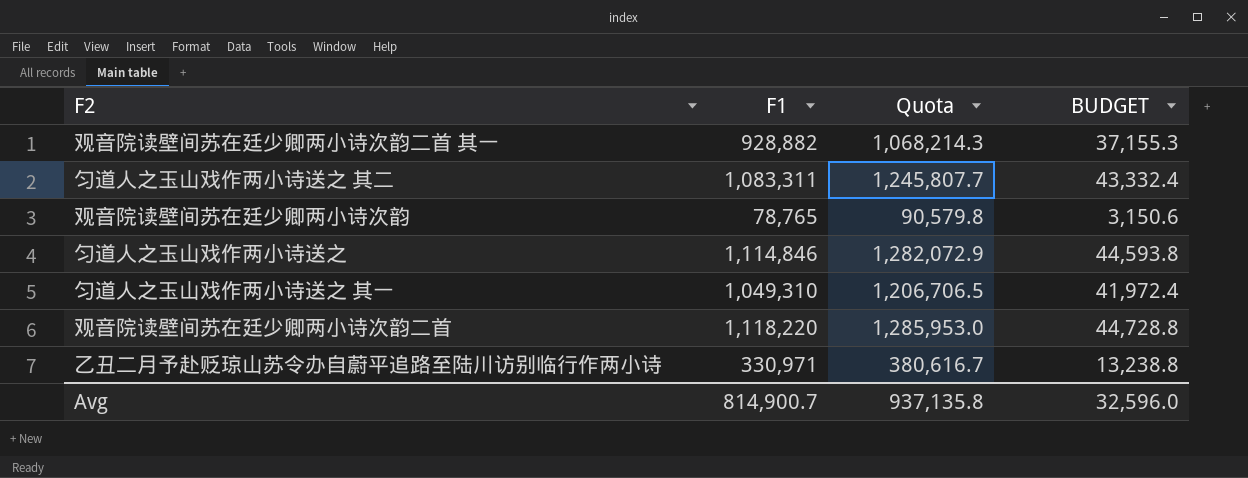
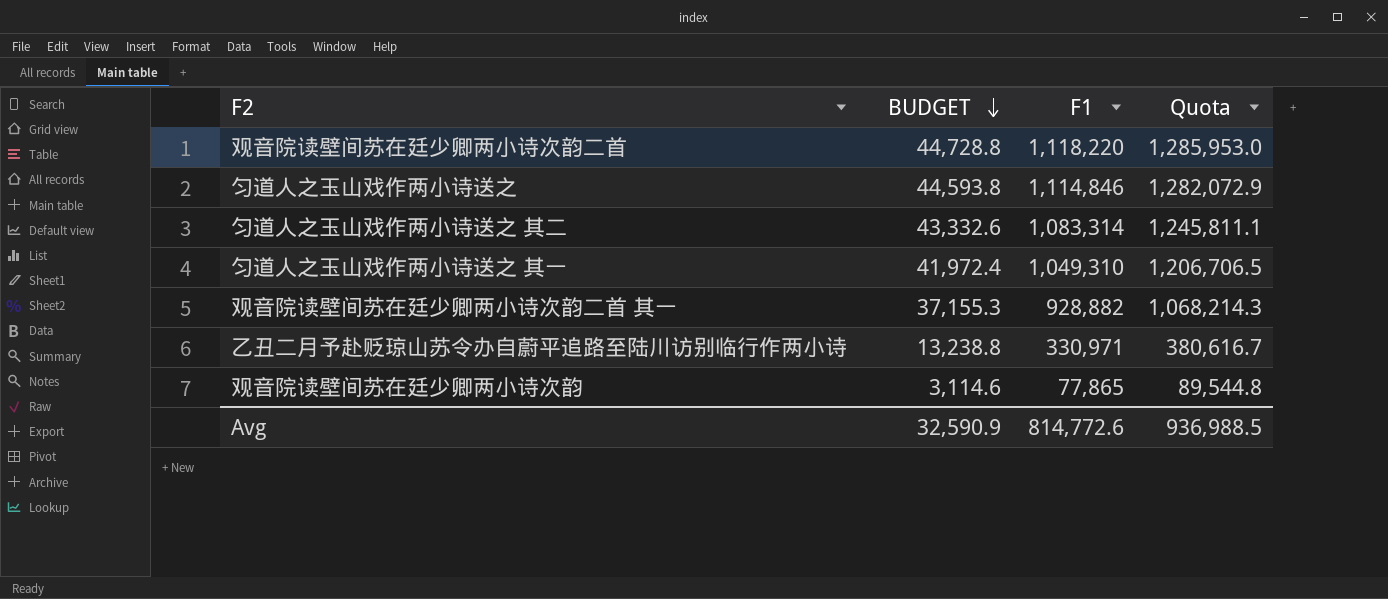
row order: none -> BUDGET descending
column BUDGET | position: 4 -> 2
匀道人之玉山戏作两小诗送之 其二 | BUDGET: 43,332.4 -> 43,332.6
匀道人之玉山戏作两小诗送之 其二 | F1: 1,083,311 -> 1,083,314
匀道人之玉山戏作两小诗送之 其二 | Quota: 1,245,807.7 -> 1,245,811.1
观音院读壁间苏在廷少卿两小诗次韵 | BUDGET: 3,150.6 -> 3,114.6
观音院读壁间苏在廷少卿两小诗次韵 | F1: 78,765 -> 77,865
观音院读壁间苏在廷少卿两小诗次韵 | Quota: 90,579.8 -> 89,544.8
Avg | BUDGET: 32,596.0 -> 32,590.9
Avg | F1: 814,900.7 -> 814,772.6
Avg | Quota: 937,135.8 -> 936,988.5

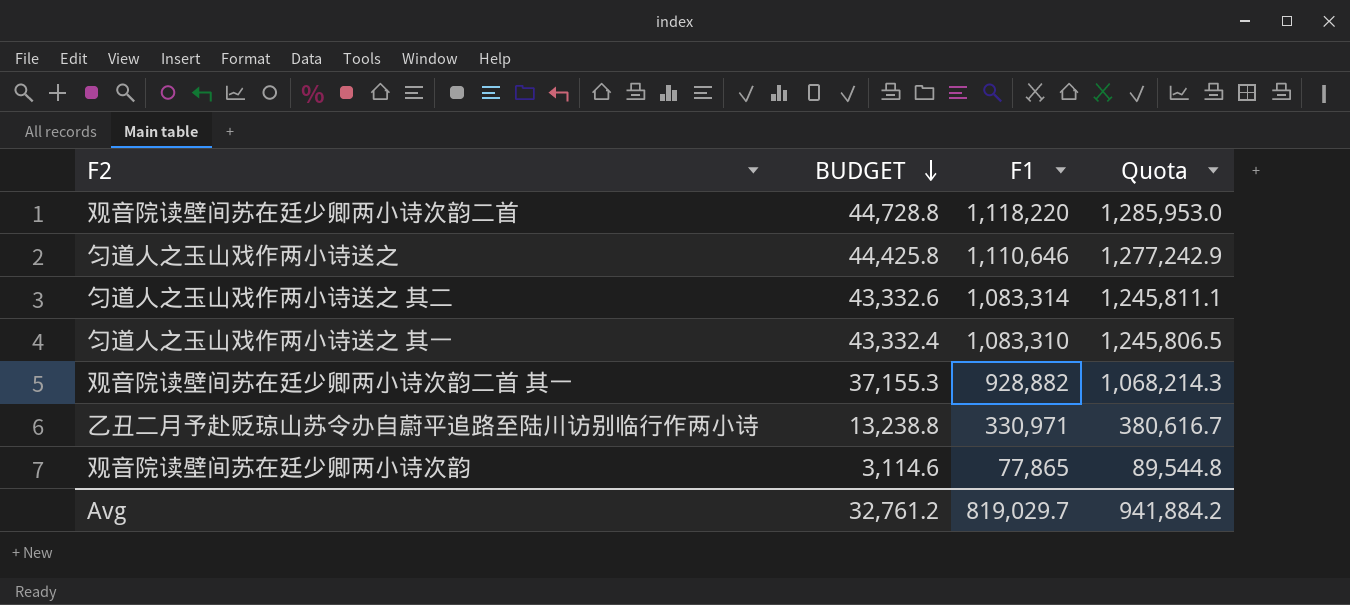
匀道人之玉山戏作两小诗送之 | BUDGET: 44,593.8 -> 44,425.8
匀道人之玉山戏作两小诗送之 | F1: 1,114,846 -> 1,110,646
匀道人之玉山戏作两小诗送之 | Quota: 1,282,072.9 -> 1,277,242.9
匀道人之玉山戏作两小诗送之 其一 | BUDGET: 41,972.4 -> 43,332.4
匀道人之玉山戏作两小诗送之 其一 | F1: 1,049,310 -> 1,083,310
匀道人之玉山戏作两小诗送之 其一 | Quota: 1,206,706.5 -> 1,245,806.5
Avg | BUDGET: 32,590.9 -> 32,761.2
Avg | F1: 814,772.6 -> 819,029.7
Avg | Quota: 936,988.5 -> 941,884.2

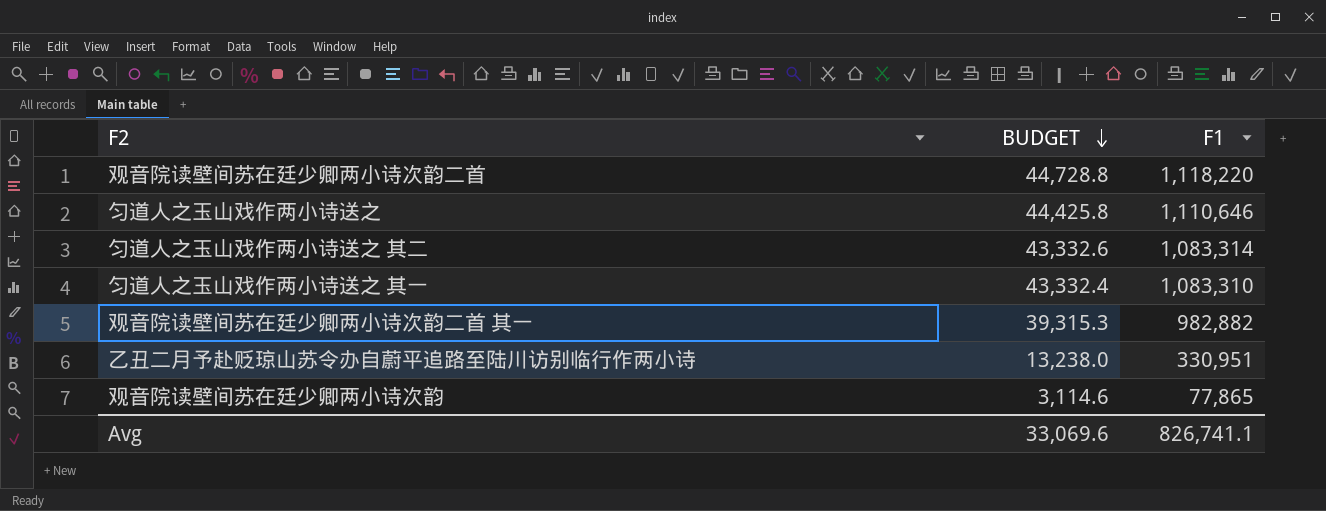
column Quota | formula: [F1] * 1.15 -> none
观音院读壁间苏在廷少卿两小诗次韵二首 其一 | BUDGET: 37,155.3 -> 39,315.3
观音院读壁间苏在廷少卿两小诗次韵二首 其一 | F1: 928,882 -> 982,882
乙丑二月予赴贬琼山苏令办自蔚平追路至陆川访别临行作两小诗 | BUDGET: 13,238.8 -> 13,238.0
乙丑二月予赴贬琼山苏令办自蔚平追路至陆川访别临行作两小诗 | F1: 330,971 -> 330,951
Avg | BUDGET: 32,761.2 -> 33,069.6
Avg | F1: 819,029.7 -> 826,741.1

